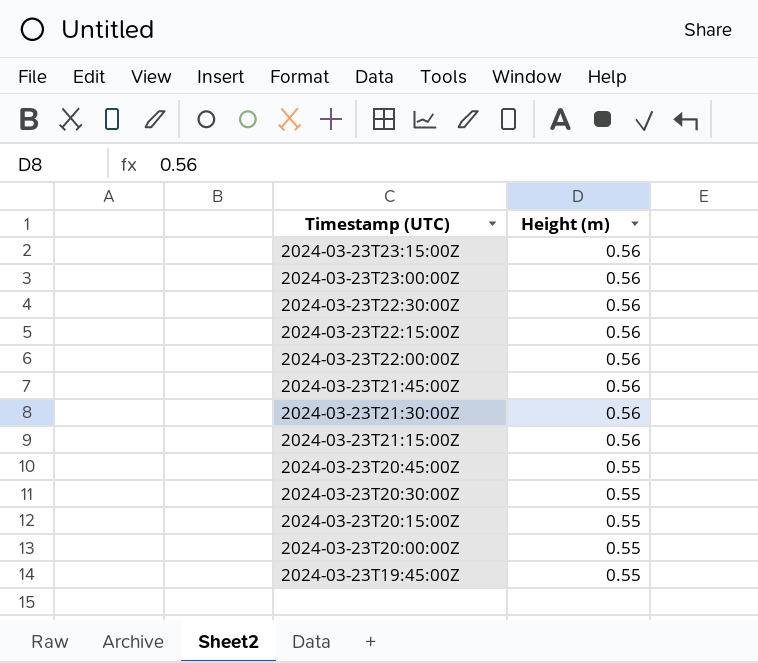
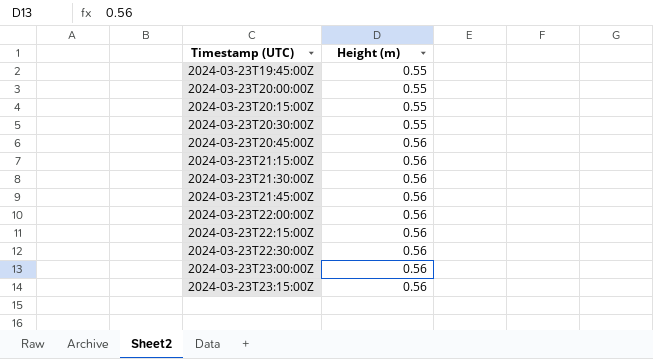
row order: Timestamp (UTC) descending -> Timestamp (UTC) ascending
2024-03-23T20:45:00Z | Height (m): 0.55 -> 0.56

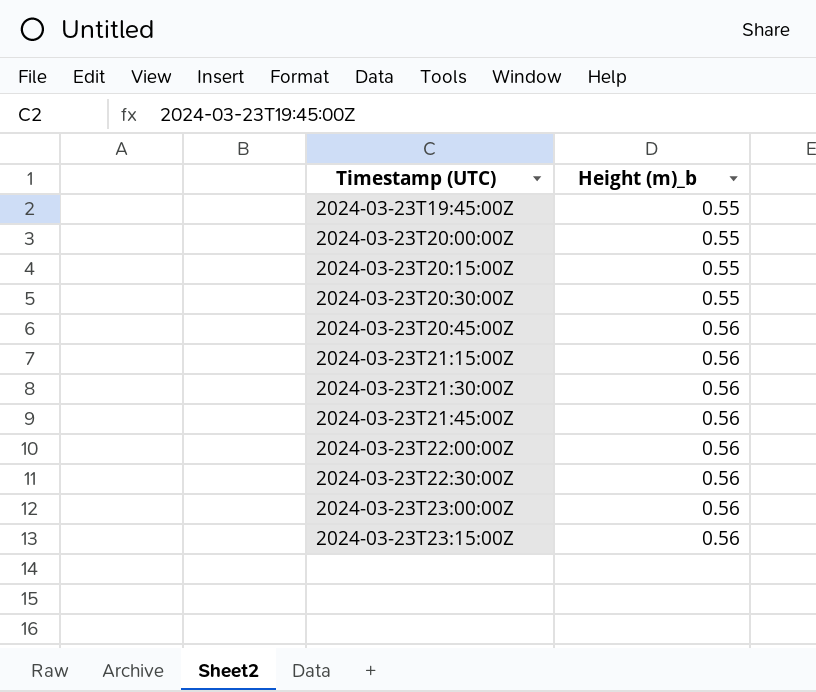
column name: Height (m) -> Height (m)_b
row 2024-03-23T22:15:00Z: 0.56 -> none

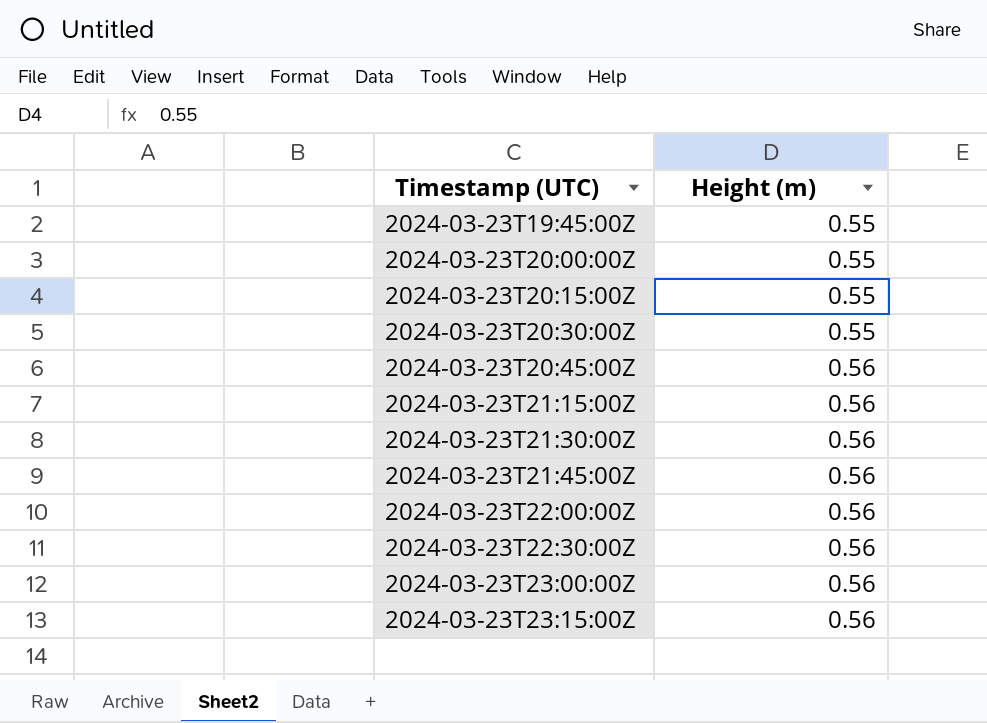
column name: Height (m)_b -> Height (m)

